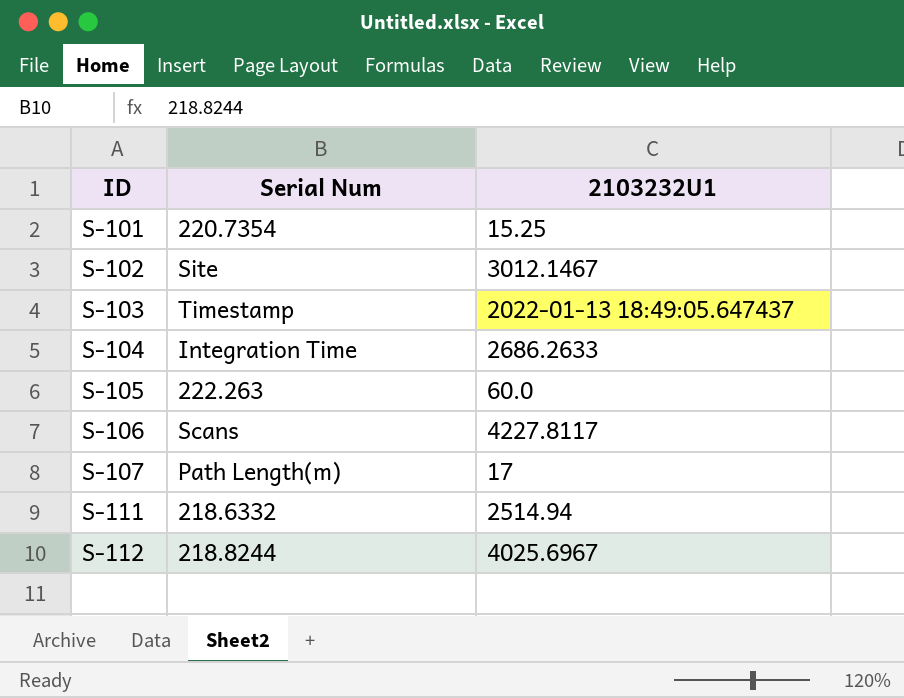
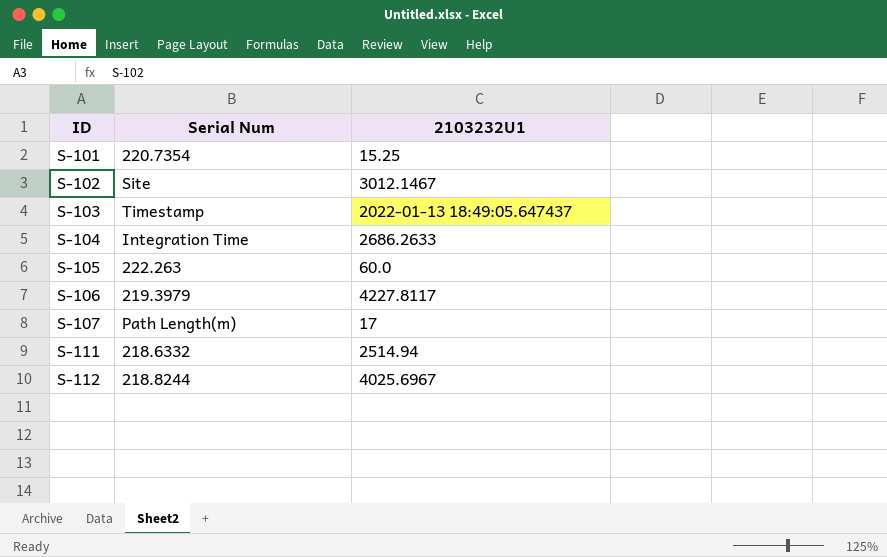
S-106 | Serial Num: Scans -> 219.3979

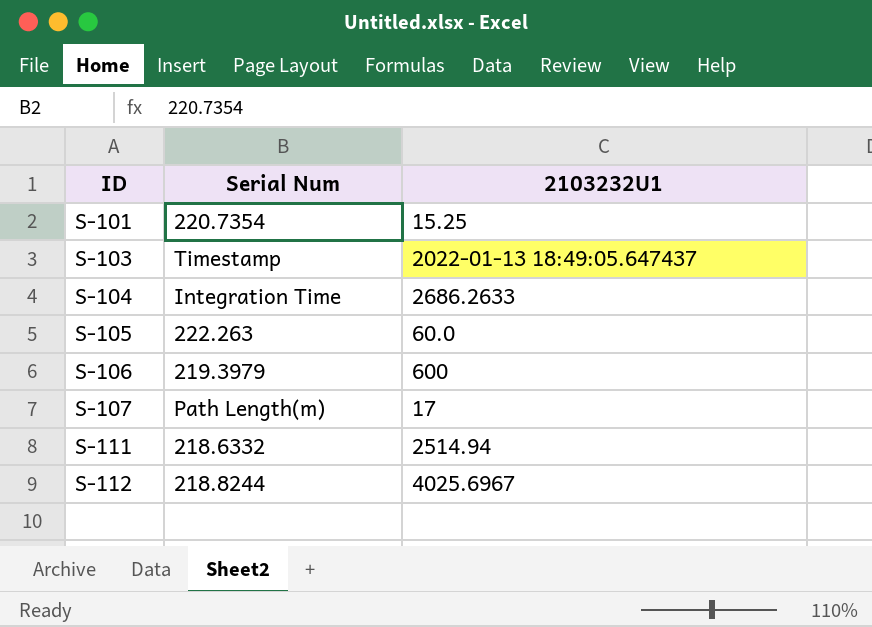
row S-102: Site | 3012.1467 -> none
S-106 | 2103232U1: 4227.8117 -> 600

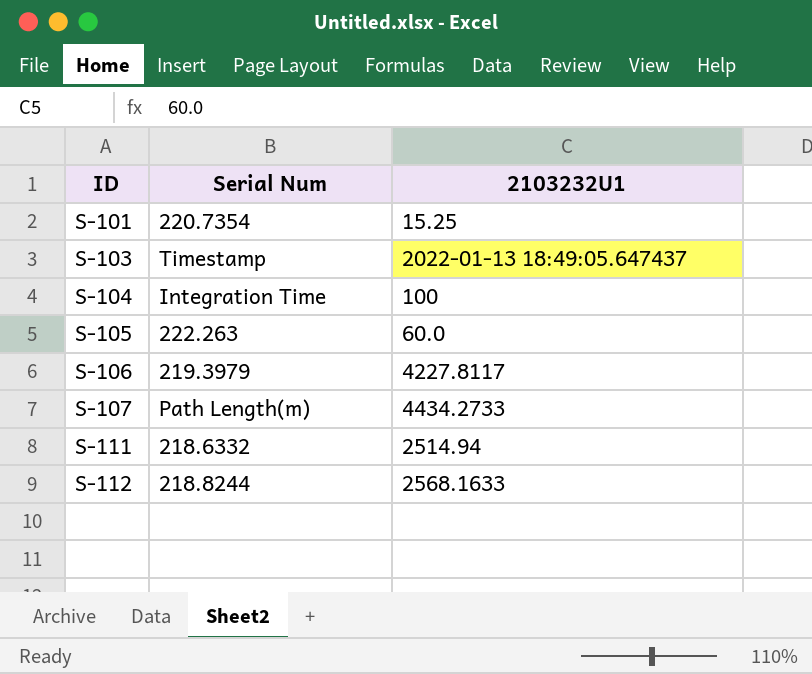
S-104 | 2103232U1: 2686.2633 -> 100
S-106 | 2103232U1: 600 -> 4227.8117
S-107 | 2103232U1: 17 -> 4434.2733
S-112 | 2103232U1: 4025.6967 -> 2568.1633

